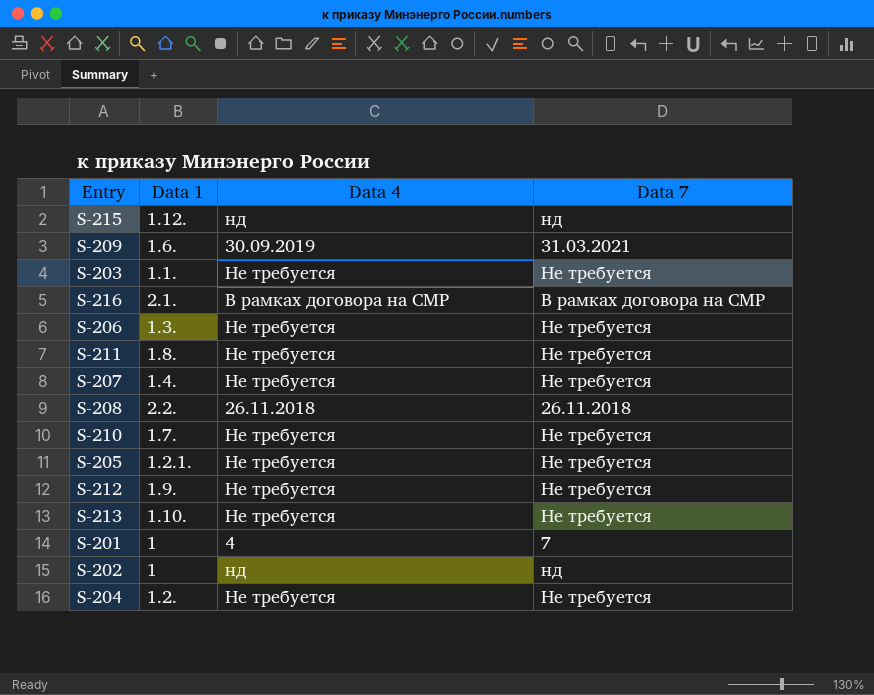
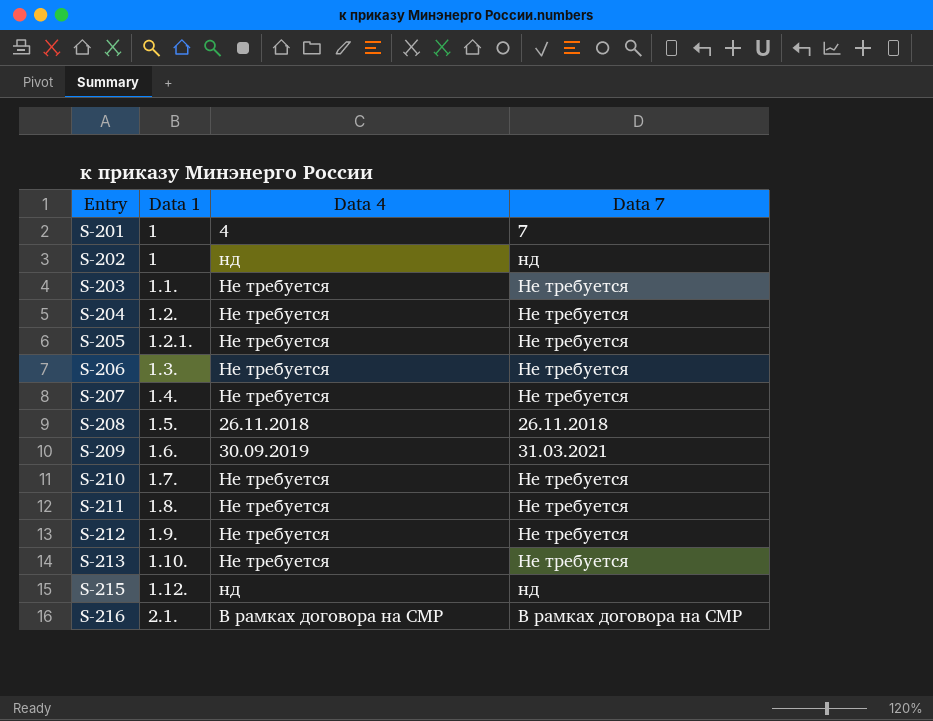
row order: none -> Entry ascending
S-208 | Data 1: 2.2. -> 1.5.

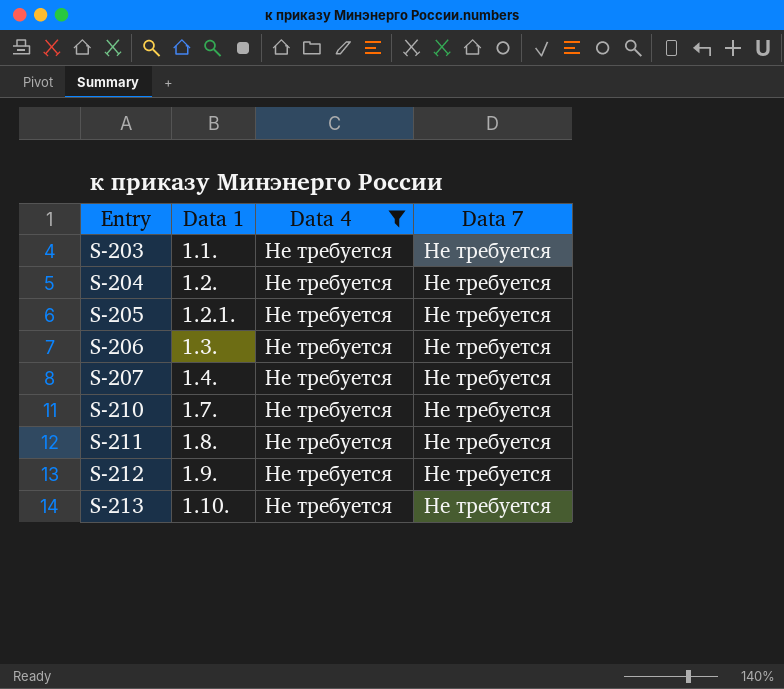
filter: none -> Data 4 = Не требуется

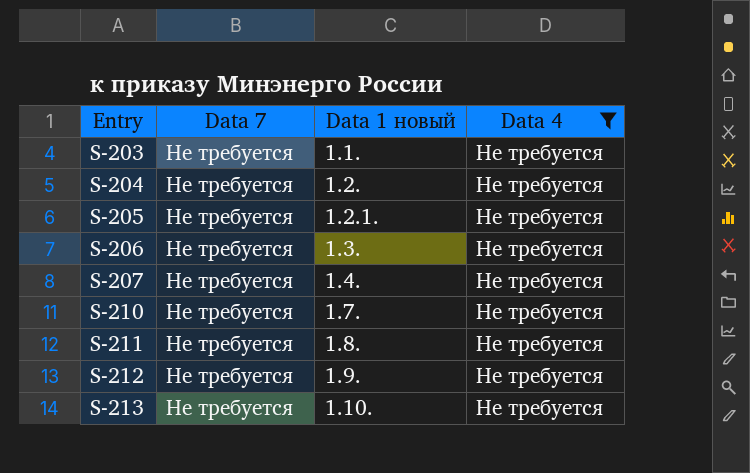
column Data 7 | position: 4 -> 2
column name: Data 1 -> Data 1 новый

